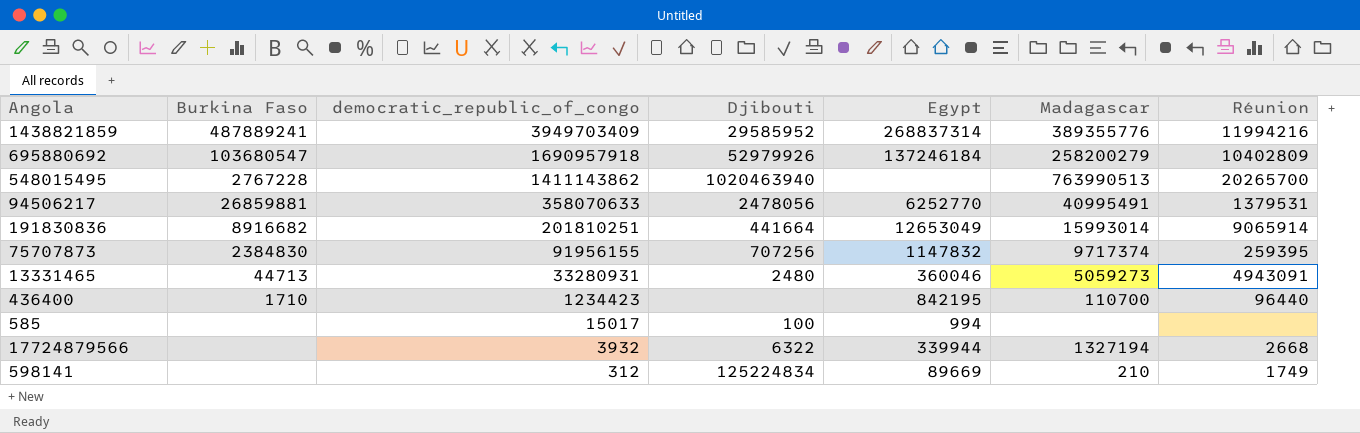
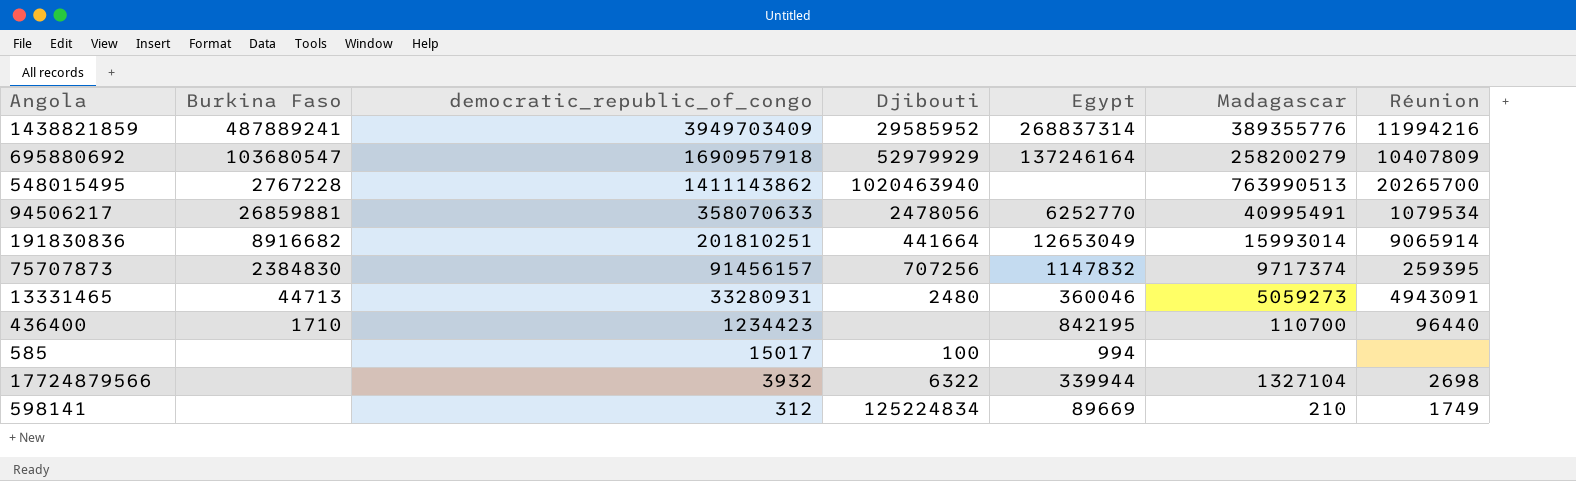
695880692 | Djibouti: 52979926 -> 52979929
695880692 | Egypt: 137246184 -> 137246164
695880692 | Réunion: 10402809 -> 10407809
94506217 | Réunion: 1379531 -> 1079534
75707873 | democratic_republic_of_congo: 91956155 -> 91456157
17724879566 | Madagascar: 1327194 -> 1327104
17724879566 | Réunion: 2668 -> 2698

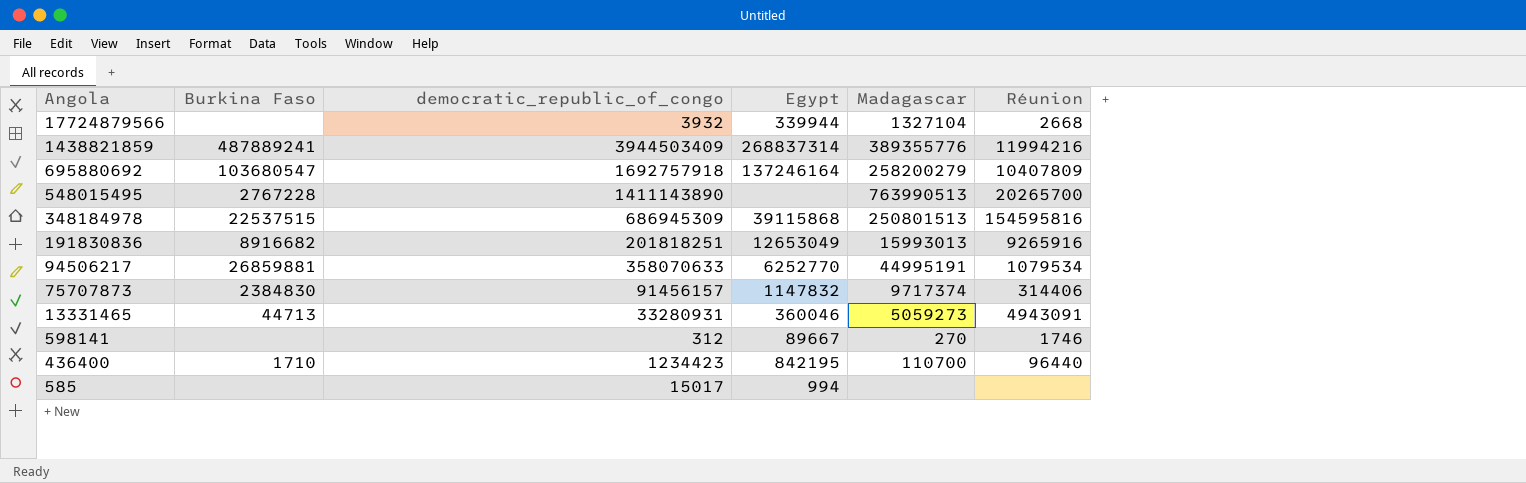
row order: democratic_republic_of_congo descending -> Angola descending
column Djibouti | position: 4 -> none
17724879566 | Réunion: 2698 -> 2668
1438821859 | democratic_republic_of_congo: 3949703409 -> 3944503409
695880692 | democratic_republic_of_congo: 1690957918 -> 1692757918
548015495 | democratic_republic_of_congo: 1411143862 -> 1411143890
row 348184978: none -> 22537515 | 686945309 | 39115868 | 250801513 | 154595816
191830836 | democratic_republic_of_congo: 201810251 -> 201818251
191830836 | Madagascar: 15993014 -> 15993013
191830836 | Réunion: 9065914 -> 9265916
94506217 | Madagascar: 40995491 -> 44995191
75707873 | Réunion: 259395 -> 314406
598141 | Egypt: 89669 -> 89667
598141 | Madagascar: 210 -> 270
598141 | Réunion: 1749 -> 1746

